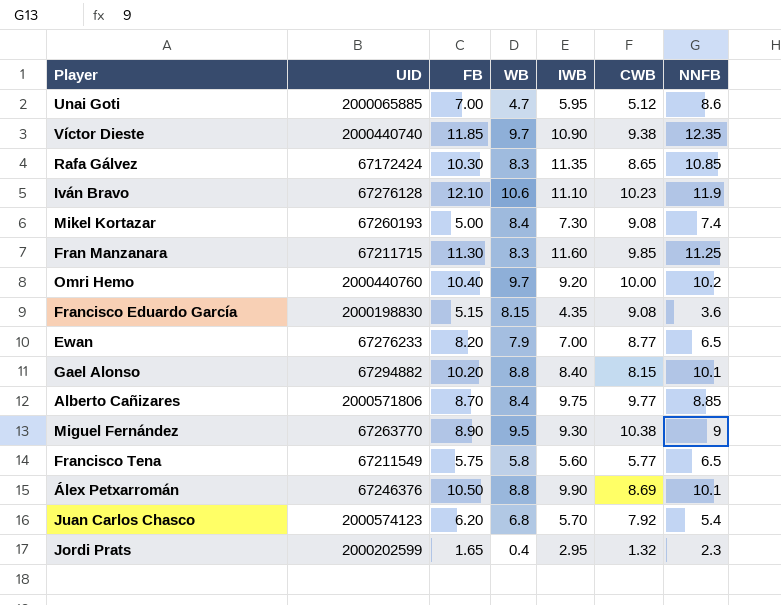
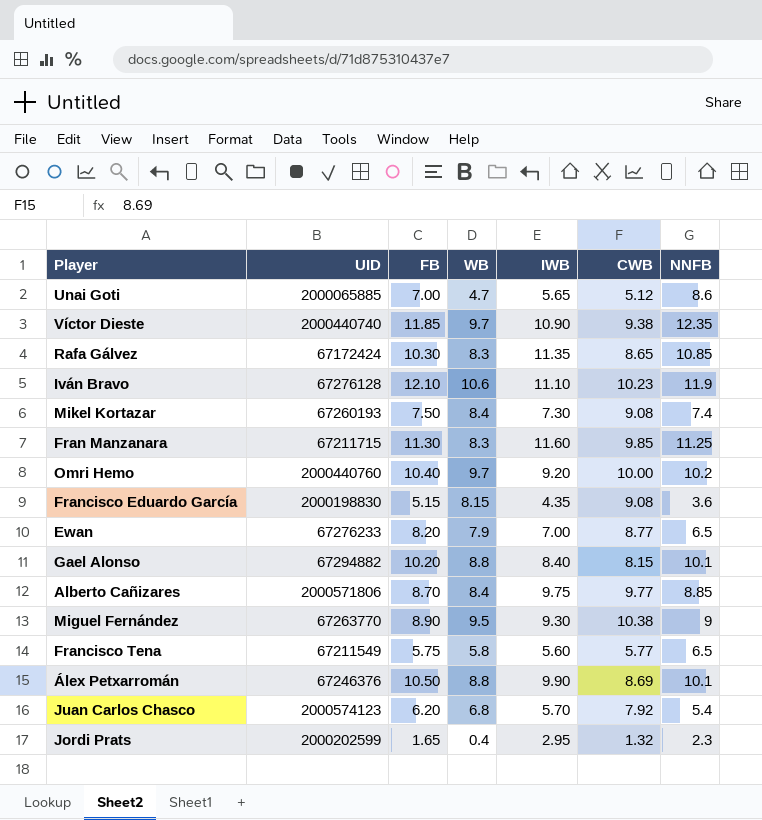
Unai Goti | IWB: 5.95 -> 5.65
Mikel Kortazar | FB: 5.00 -> 7.50

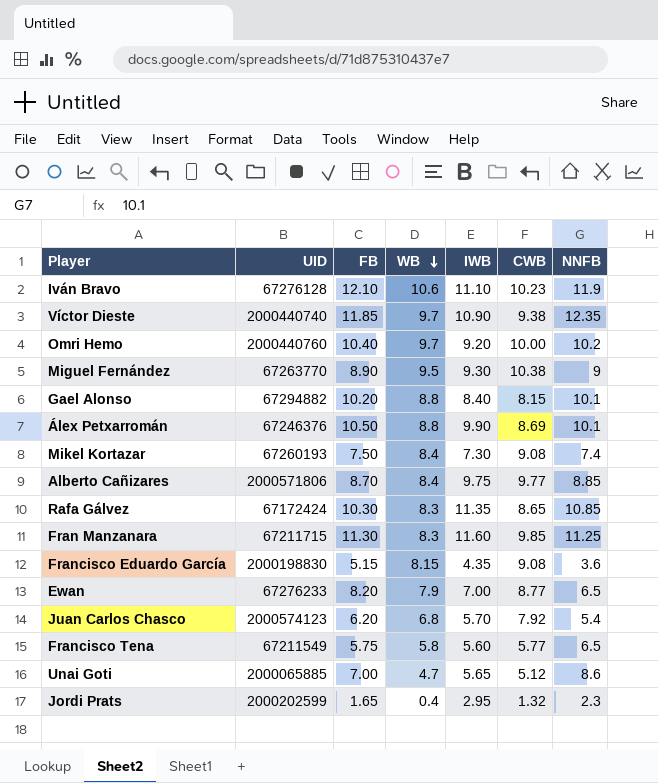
row order: none -> WB descending

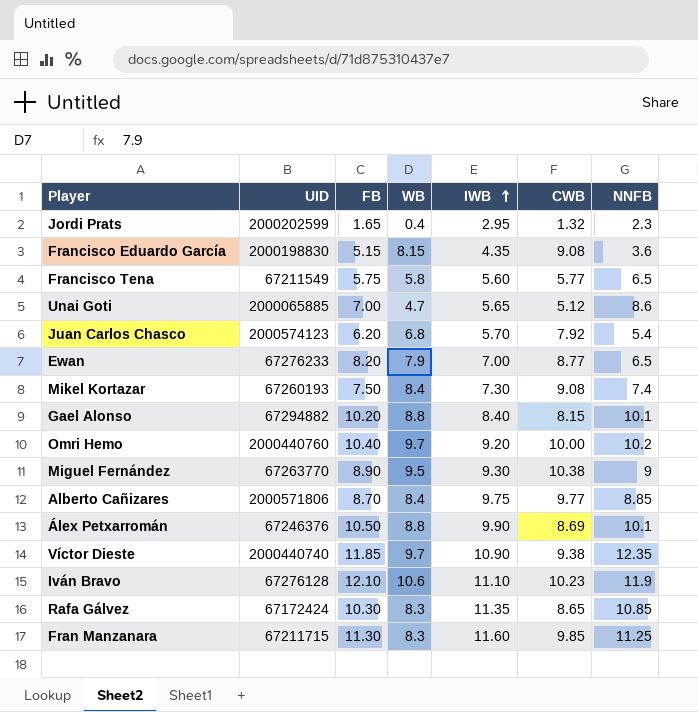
row order: WB descending -> IWB ascending

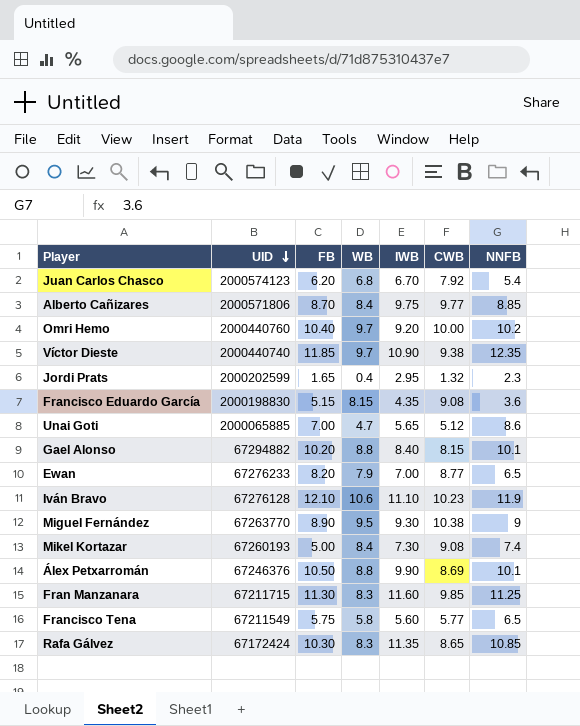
row order: IWB ascending -> UID descending
Juan Carlos Chasco | IWB: 5.70 -> 6.70
Mikel Kortazar | FB: 7.50 -> 5.00

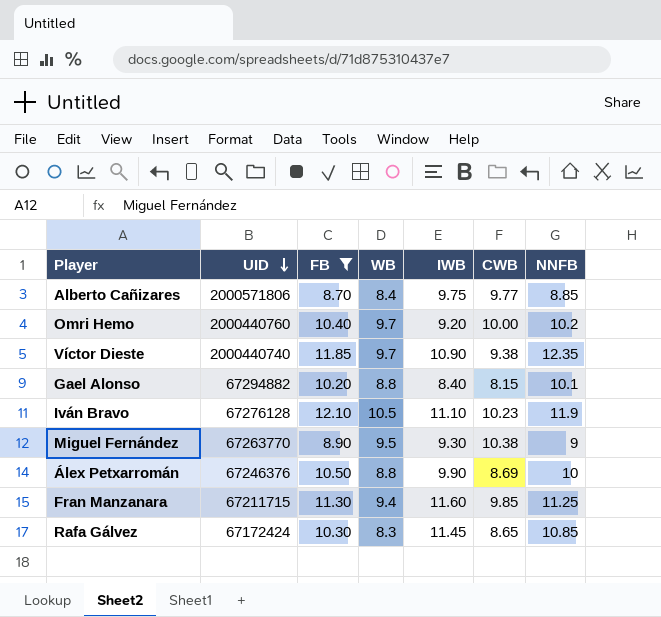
filter: none -> FB >= 8.70
Iván Bravo | WB: 10.6 -> 10.5
Álex Petxarromán | NNFB: 10.1 -> 10
Fran Manzanara | WB: 8.3 -> 9.4
Rafa Gálvez | IWB: 11.35 -> 11.45

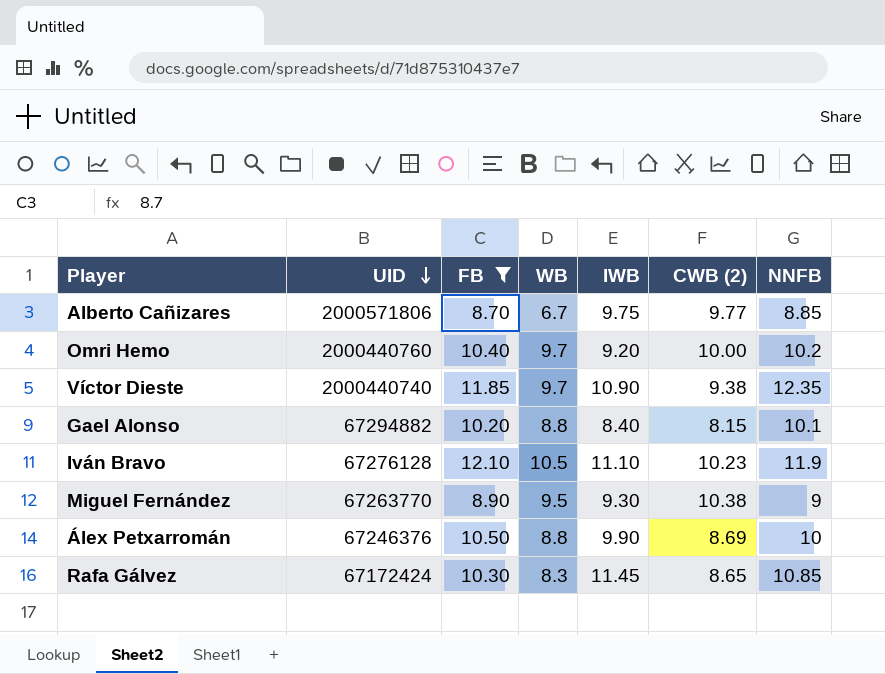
column name: CWB -> CWB (2)
row Fran Manzanara: 67211715 | 11.30 | 9.4 | 11.60 | 9.85 | 11.25 -> none
Alberto Cañizares | WB: 8.4 -> 6.7

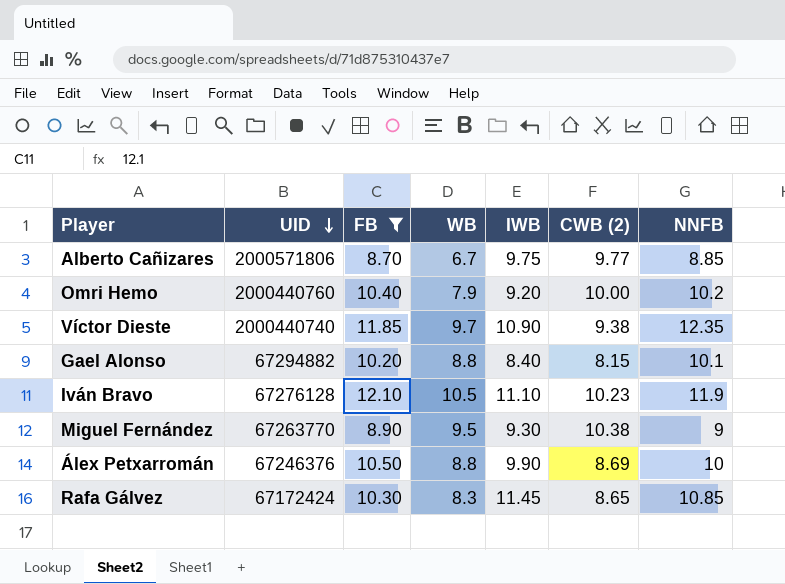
Omri Hemo | WB: 9.7 -> 7.9

